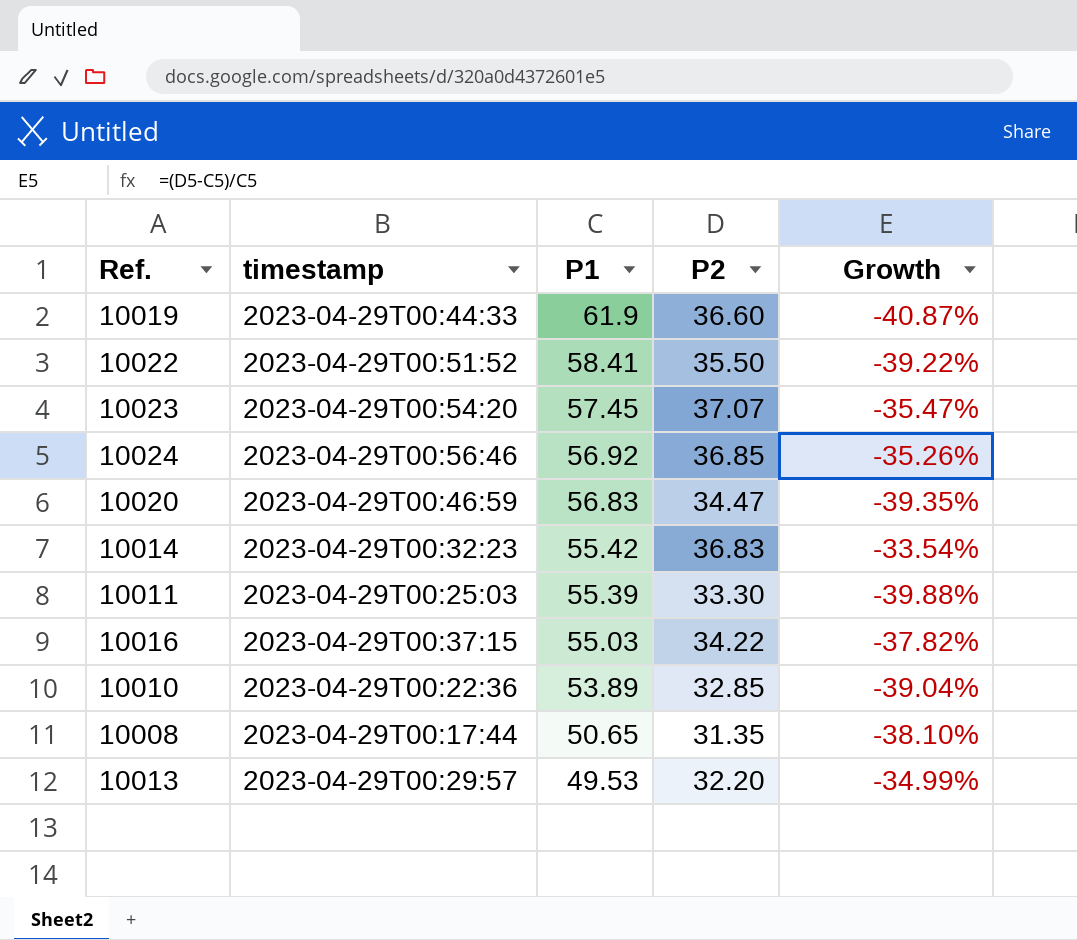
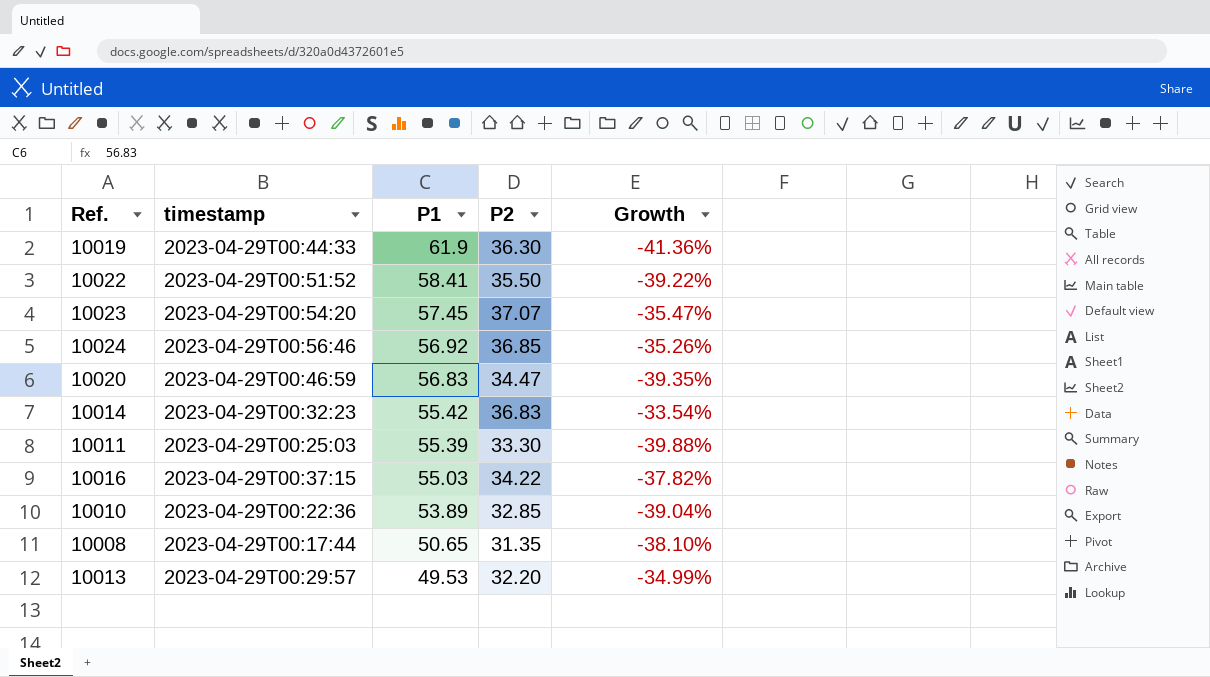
10019 | P2: 36.60 -> 36.30
10019 | Growth: -40.87% -> -41.36%

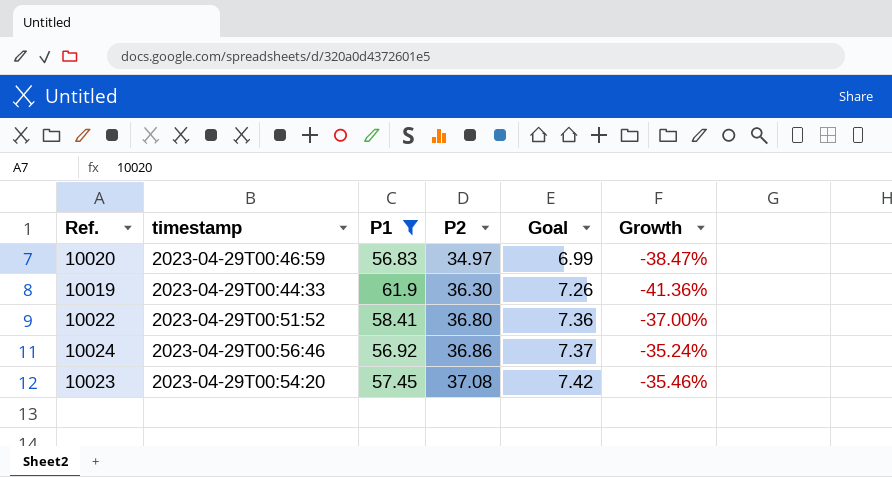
filter: none -> P1 >= 56.83
row order: P1 descending -> P2 ascending
column Goal | formula: none -> [P2] * 0.2
10020 | P2: 34.47 -> 34.97
10020 | Growth: -39.35% -> -38.47%
10022 | P2: 35.50 -> 36.80
10022 | Growth: -39.22% -> -37.00%
10024 | P2: 36.85 -> 36.86
10024 | Growth: -35.26% -> -35.24%
10023 | P2: 37.07 -> 37.08
10023 | Growth: -35.47% -> -35.46%

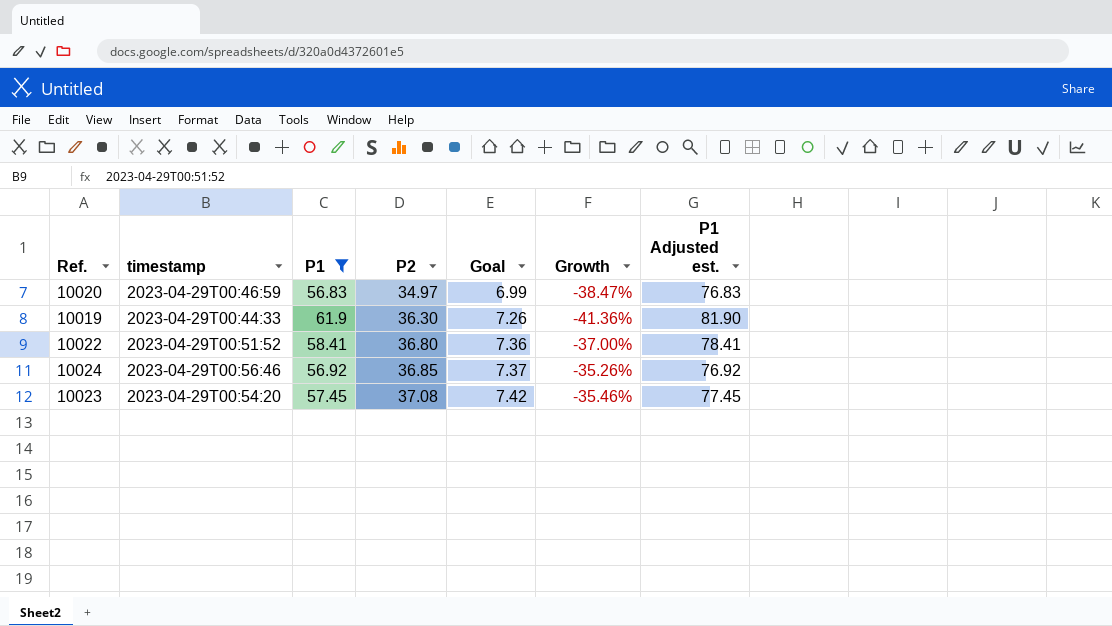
column P1 Adjusted est. | formula: none -> [P1] + 20
10024 | P2: 36.86 -> 36.85
10024 | Growth: -35.24% -> -35.26%

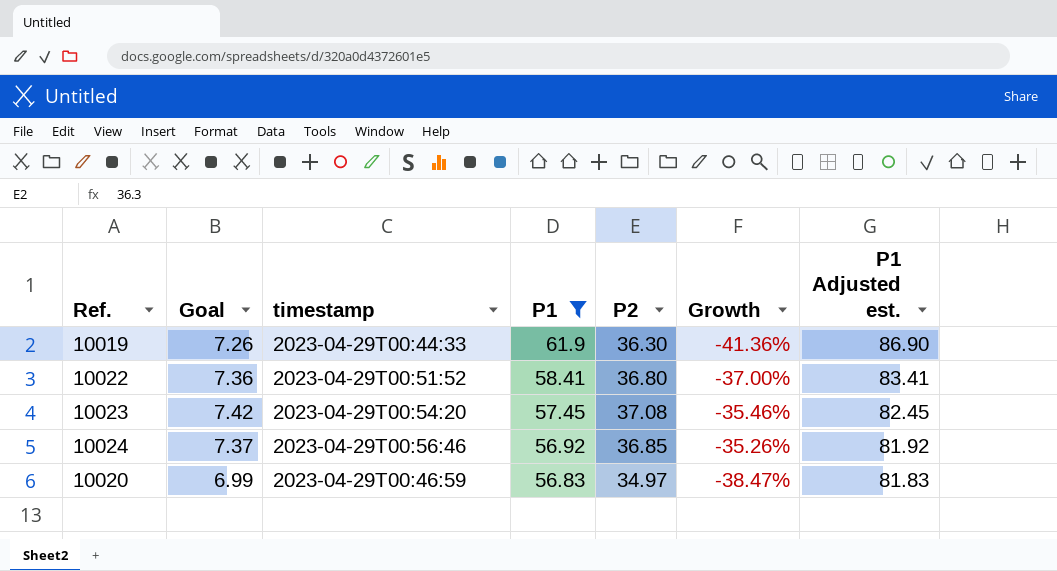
row order: P2 ascending -> P1 descending
column Goal | position: 5 -> 2
column P1 Adjusted est. | formula: [P1] + 20 -> [P1] + 25

